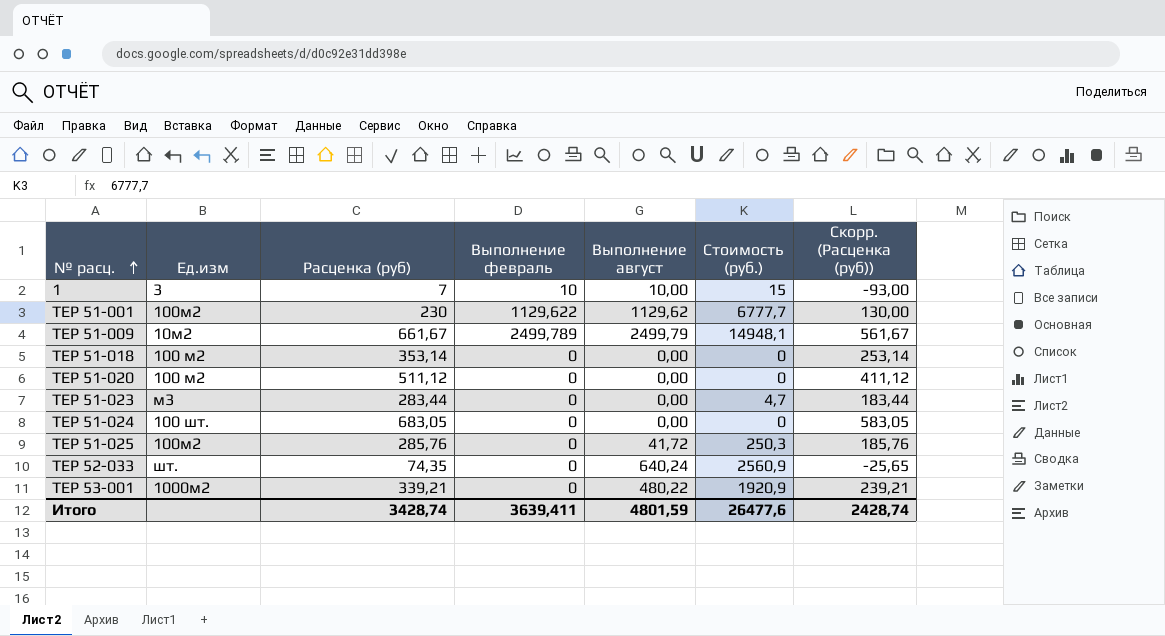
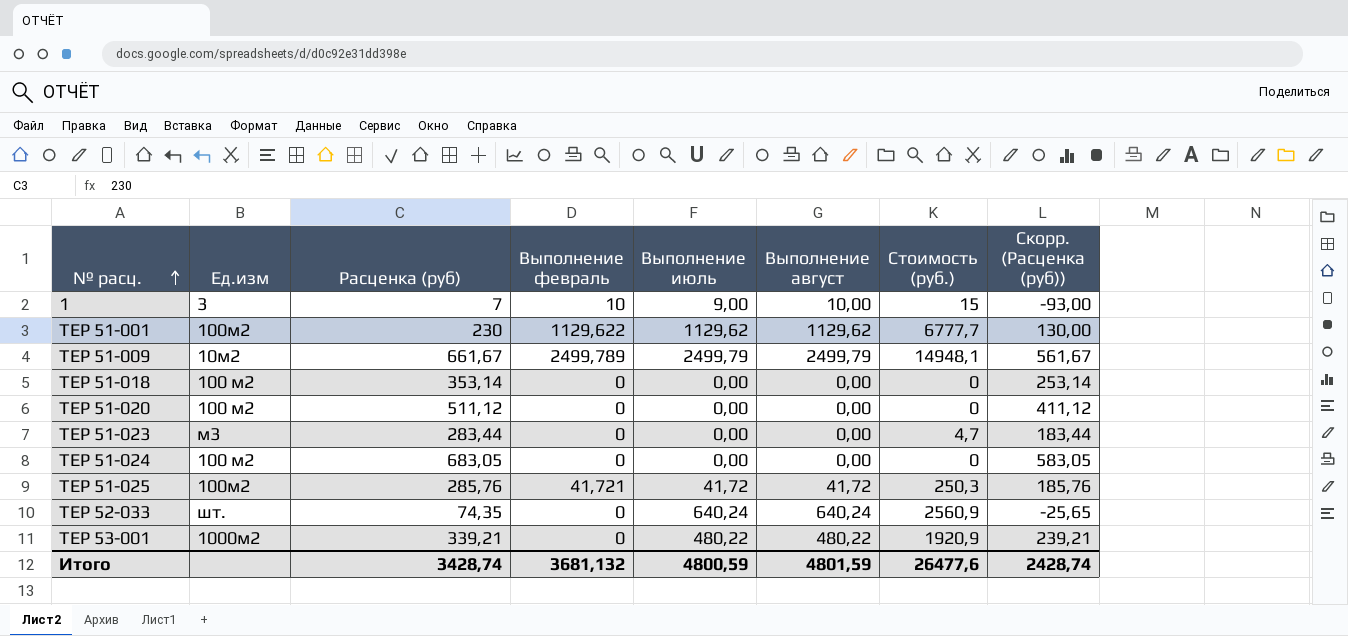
column Выполнение июль | position: none -> 5
ТЕР 51-024 | Ед.изм: 100 шт. -> 100 м2
ТЕР 51-025 | Выполнение февраль: 0 -> 41,721
Итого | Выполнение февраль: 3639,411 -> 3681,132

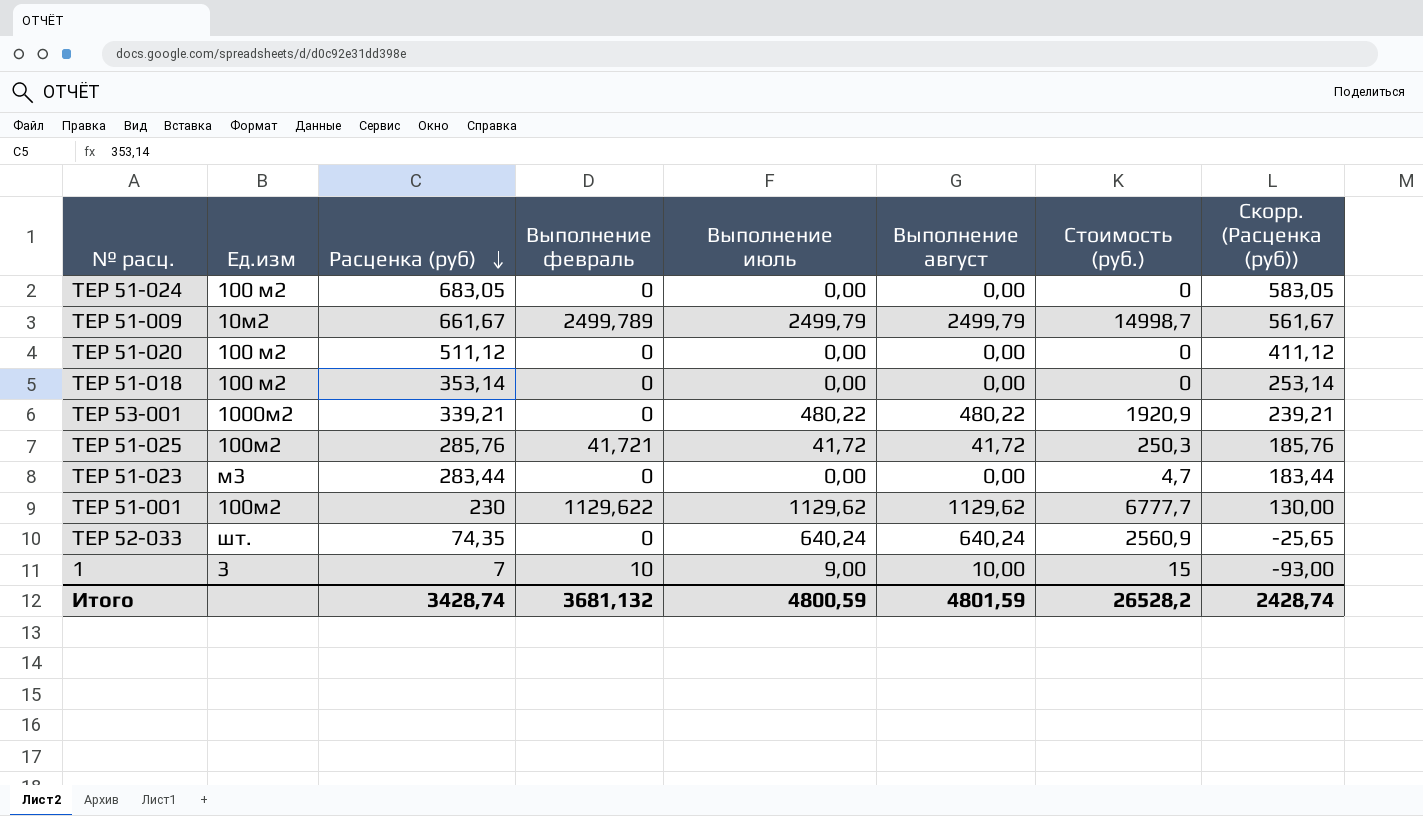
row order: № расц. ascending -> Расценка (руб) descending
ТЕР 51-009 | Стоимость (руб.): 14948,1 -> 14998,7
Итого | Стоимость (руб.): 26477,6 -> 26528,2

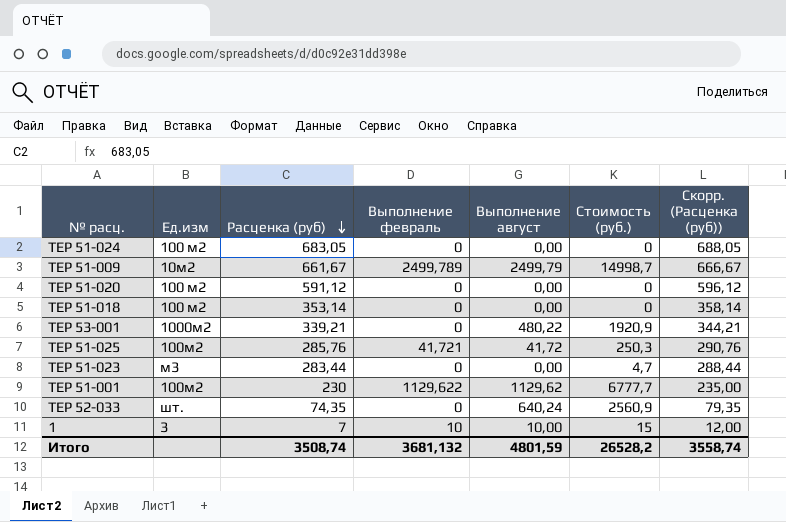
column Выполнение июль | position: 5 -> none
column Скорр. (Расценка (руб)) | formula: [Расценка (руб)] - 100 -> [Расценка (руб)] + 5
ТЕР 51-020 | Расценка (руб): 511,12 -> 591,12
Итого | Расценка (руб): 3428,74 -> 3508,74
Итого | Скорр. (Расценка (руб)): 2428,74 -> 3558,74

